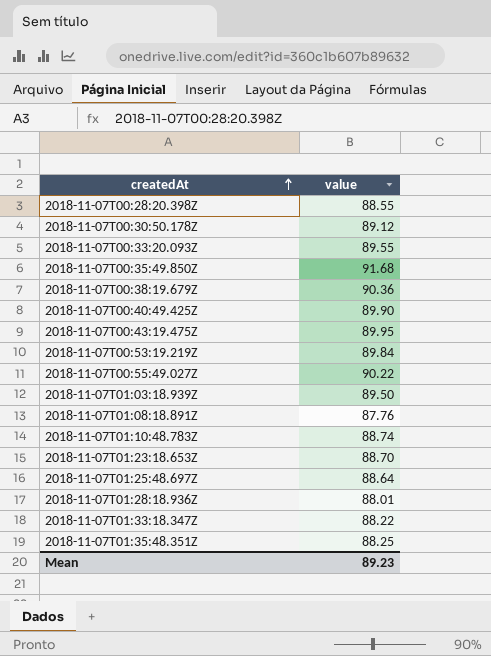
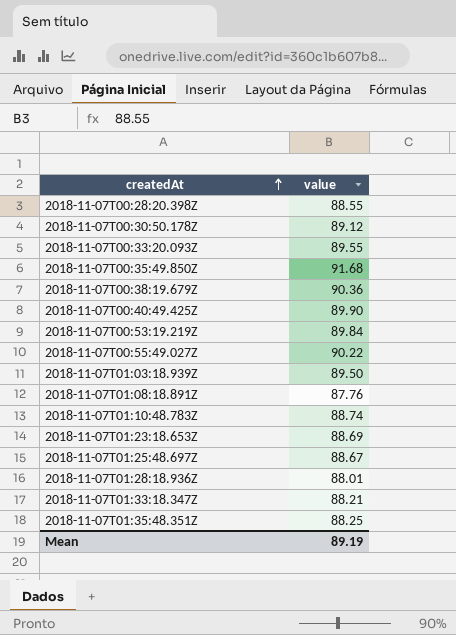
row 2018-11-07T00:43:19.475Z: 89.95 -> none
2018-11-07T01:23:18.653Z | value: 88.70 -> 88.69
2018-11-07T01:25:48.697Z | value: 88.64 -> 88.67
2018-11-07T01:33:18.347Z | value: 88.22 -> 88.21
Mean | value: 89.23 -> 89.19

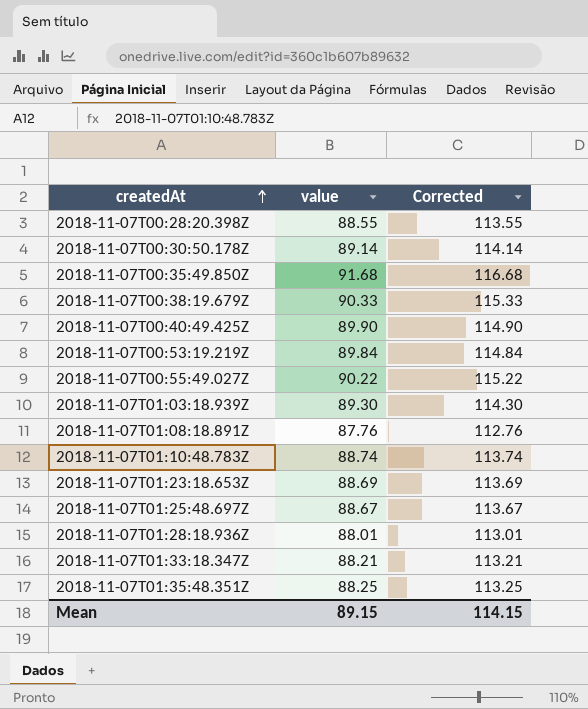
column Corrected | formula: none -> [value] + 25
row 2018-11-07T00:33:20.093Z: 89.55 -> none
2018-11-07T00:30:50.178Z | value: 89.12 -> 89.14
2018-11-07T00:38:19.679Z | value: 90.36 -> 90.33
2018-11-07T01:03:18.939Z | value: 89.50 -> 89.30
Mean | value: 89.19 -> 89.15

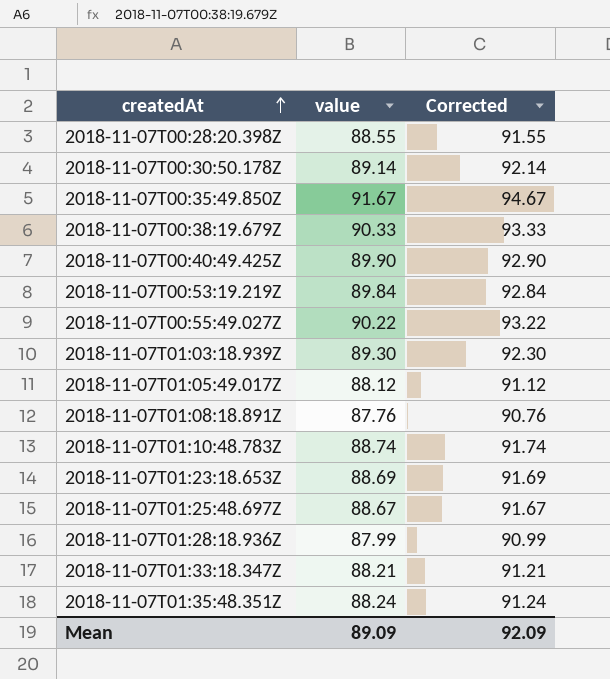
column Corrected | formula: [value] + 25 -> [value] + 3
2018-11-07T00:35:49.850Z | value: 91.68 -> 91.67
row 2018-11-07T01:05:49.017Z: none -> 88.12 | 91.12
2018-11-07T01:28:18.936Z | value: 88.01 -> 87.99
2018-11-07T01:35:48.351Z | value: 88.25 -> 88.24
Mean | value: 89.15 -> 89.09
Mean | Corrected: 114.15 -> 92.09

